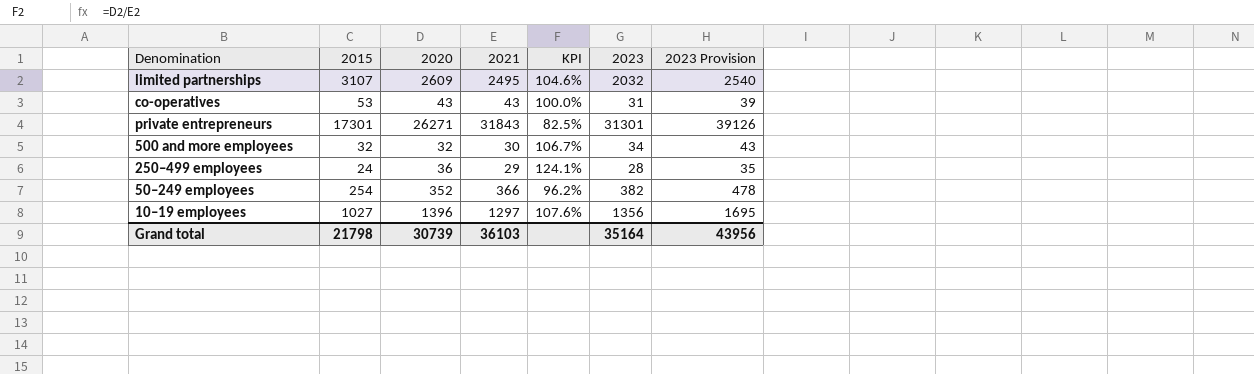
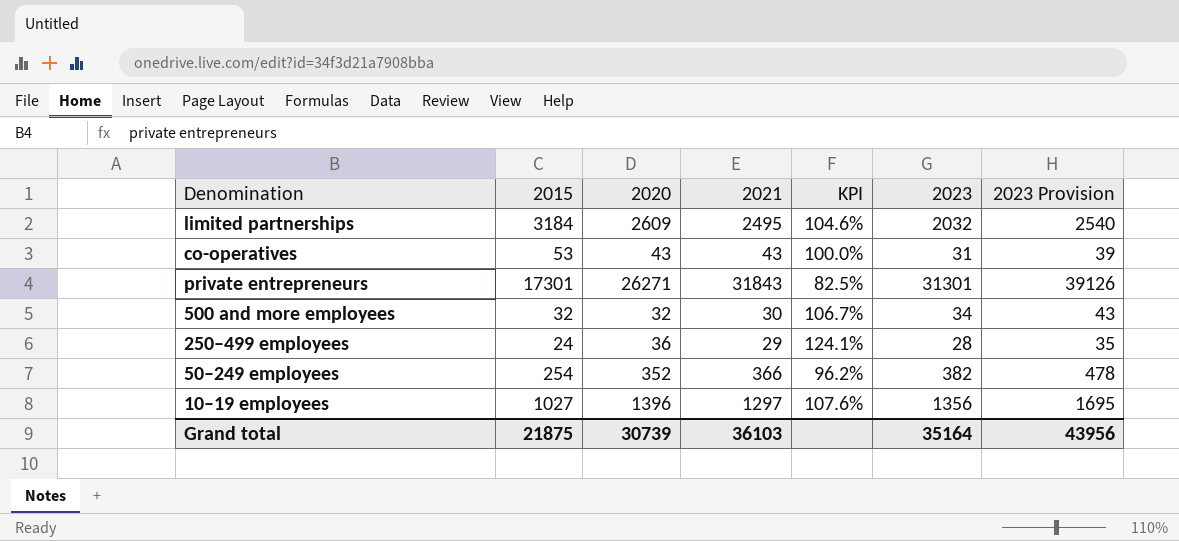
limited partnerships | 2015: 3107 -> 3184
Grand total | 2015: 21798 -> 21875

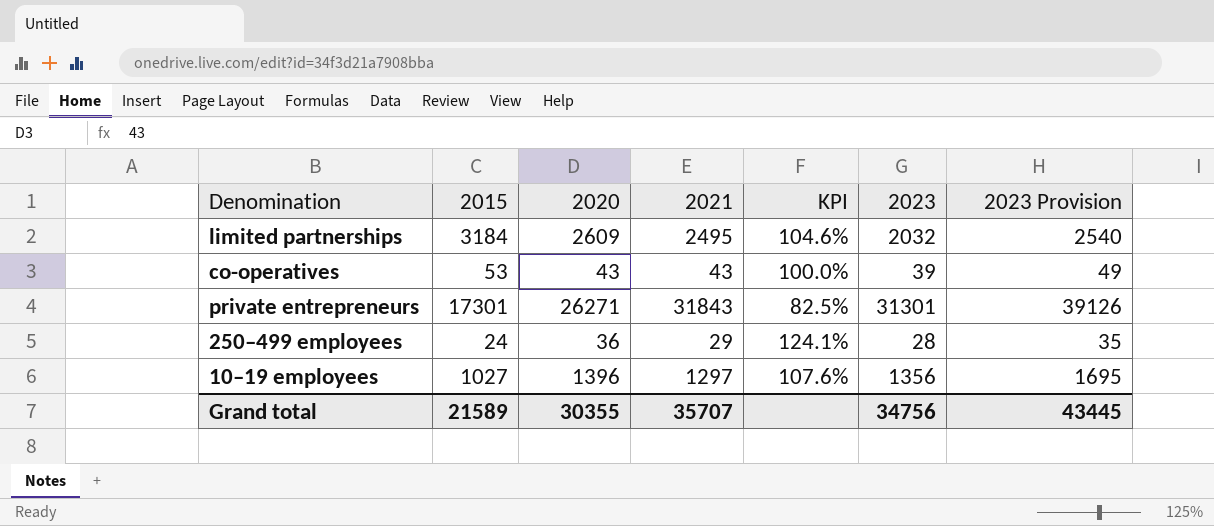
row 500 and more employees: 32 | 32 | 30 | 106.7% | 34 | 43 -> none
row 50–249 employees: 254 | 352 | 366 | 96.2% | 382 | 478 -> none
co-operatives | 2023: 31 -> 39
co-operatives | 2023 Provision: 39 -> 49
Grand total | 2015: 21875 -> 21589
Grand total | 2020: 30739 -> 30355
Grand total | 2021: 36103 -> 35707
Grand total | 2023: 35164 -> 34756
Grand total | 2023 Provision: 43956 -> 43445

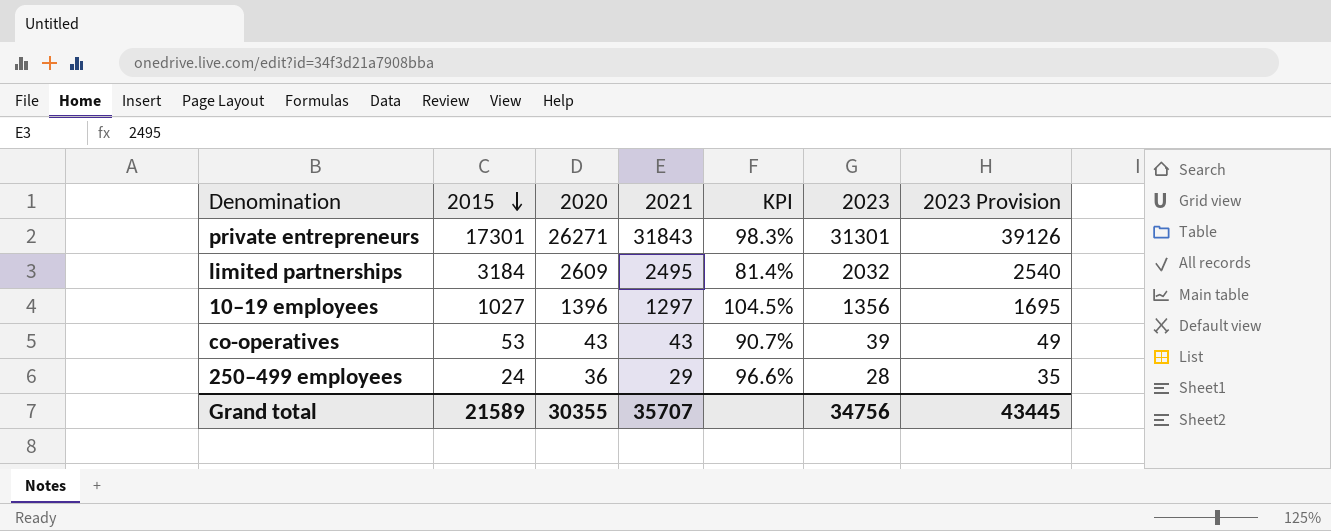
row order: none -> 2015 descending
column KPI | formula: [2020] / [2021] -> [2023] / [2021]

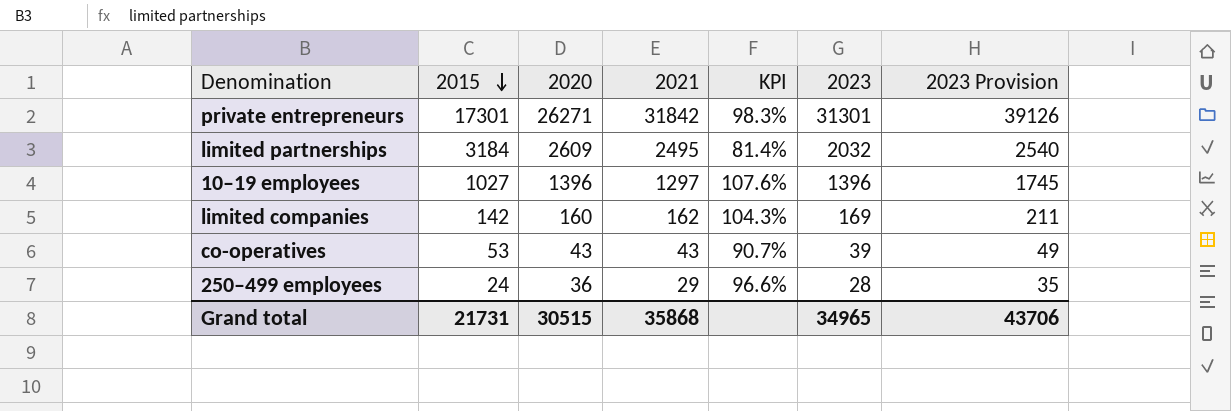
private entrepreneurs | 2021: 31843 -> 31842
10–19 employees | KPI: 104.5% -> 107.6%
10–19 employees | 2023: 1356 -> 1396
10–19 employees | 2023 Provision: 1695 -> 1745
row limited companies: none -> 142 | 160 | 162 | 104.3% | 169 | 211
Grand total | 2015: 21589 -> 21731
Grand total | 2020: 30355 -> 30515
Grand total | 2021: 35707 -> 35868
Grand total | 2023: 34756 -> 34965
Grand total | 2023 Provision: 43445 -> 43706

